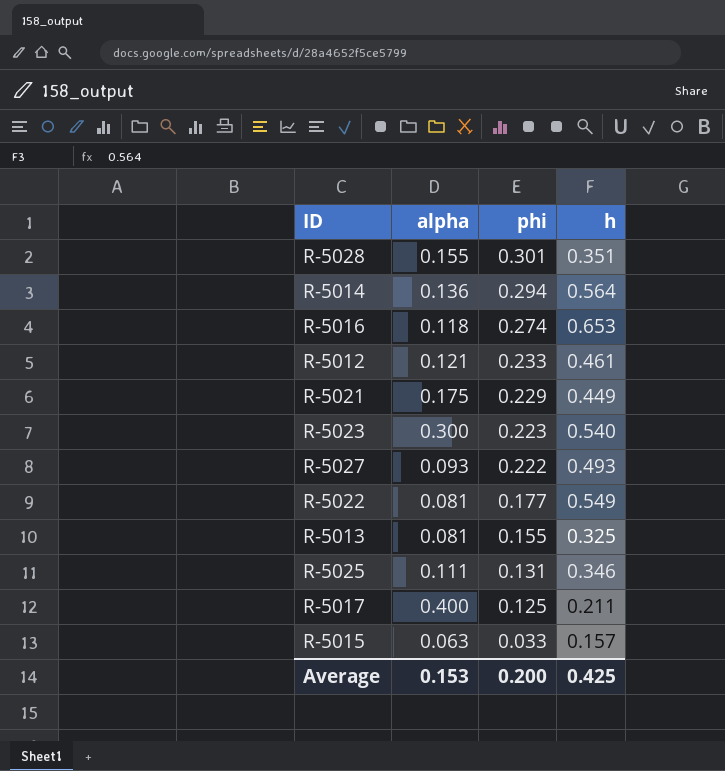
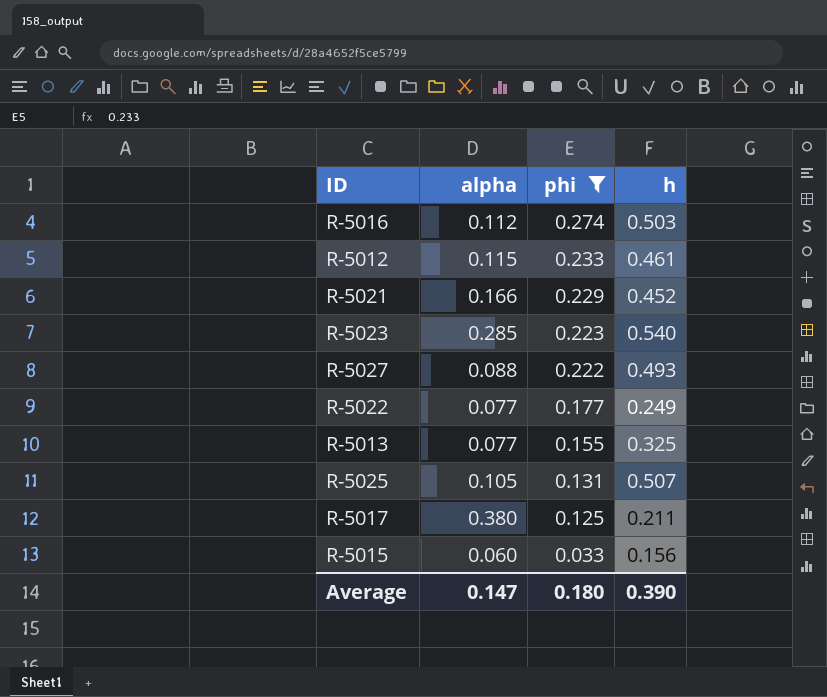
filter: none -> phi <= 0.274
R-5016 | alpha: 0.118 -> 0.112
R-5016 | h: 0.653 -> 0.503
R-5012 | alpha: 0.121 -> 0.115
R-5021 | alpha: 0.175 -> 0.166
R-5021 | h: 0.449 -> 0.452
R-5023 | alpha: 0.300 -> 0.285
R-5027 | alpha: 0.093 -> 0.088
R-5022 | alpha: 0.081 -> 0.077
R-5022 | h: 0.549 -> 0.249
R-5013 | alpha: 0.081 -> 0.077
R-5025 | alpha: 0.111 -> 0.105
R-5025 | h: 0.346 -> 0.507
R-5017 | alpha: 0.400 -> 0.380
R-5015 | alpha: 0.063 -> 0.060
R-5015 | h: 0.157 -> 0.156
Average | alpha: 0.153 -> 0.147
Average | phi: 0.200 -> 0.180
Average | h: 0.425 -> 0.390

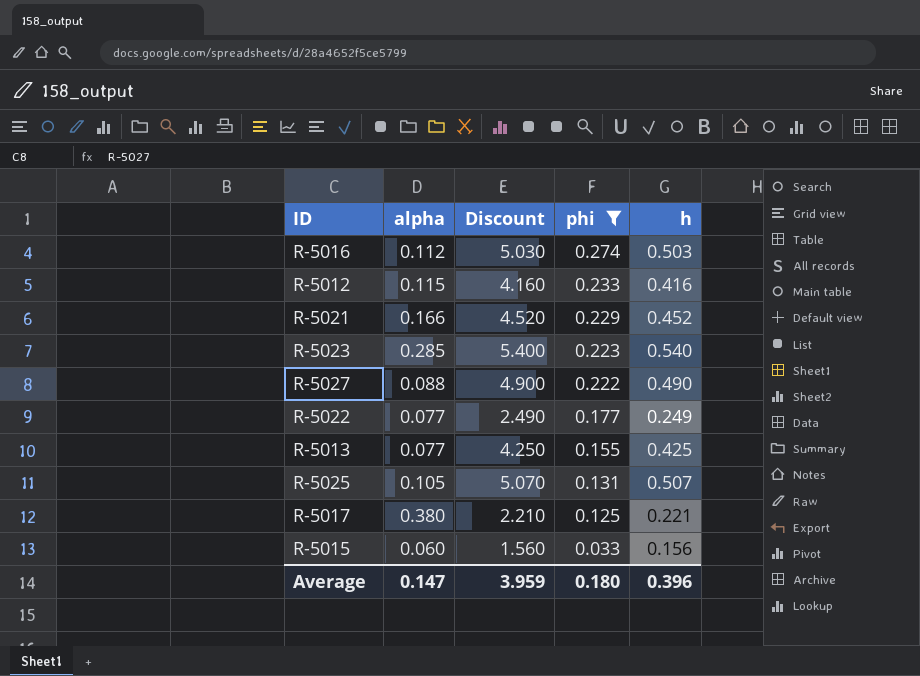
column Discount | formula: none -> [h] * 10
R-5012 | h: 0.461 -> 0.416
R-5027 | h: 0.493 -> 0.490
R-5013 | h: 0.325 -> 0.425
R-5017 | h: 0.211 -> 0.221
Average | h: 0.390 -> 0.396

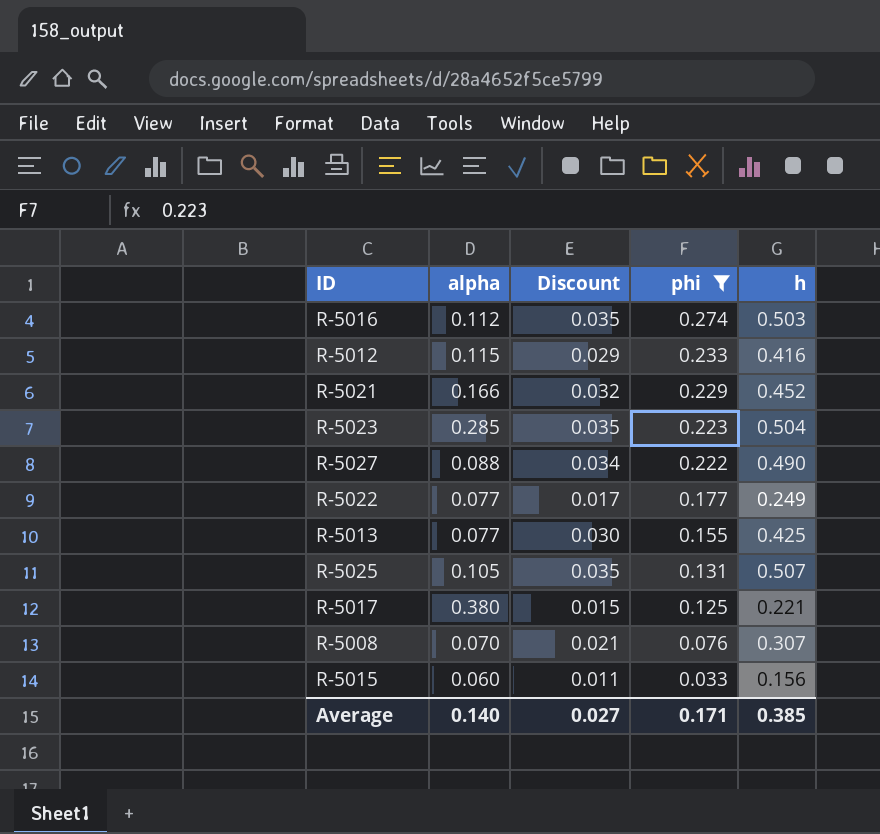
column Discount | formula: [h] * 10 -> [h] * 0.07
R-5023 | h: 0.540 -> 0.504
row R-5008: none -> 0.070 | 0.021 | 0.076 | 0.307
Average | alpha: 0.147 -> 0.140
Average | Discount: 3.959 -> 0.027
Average | phi: 0.180 -> 0.171
Average | h: 0.396 -> 0.385

